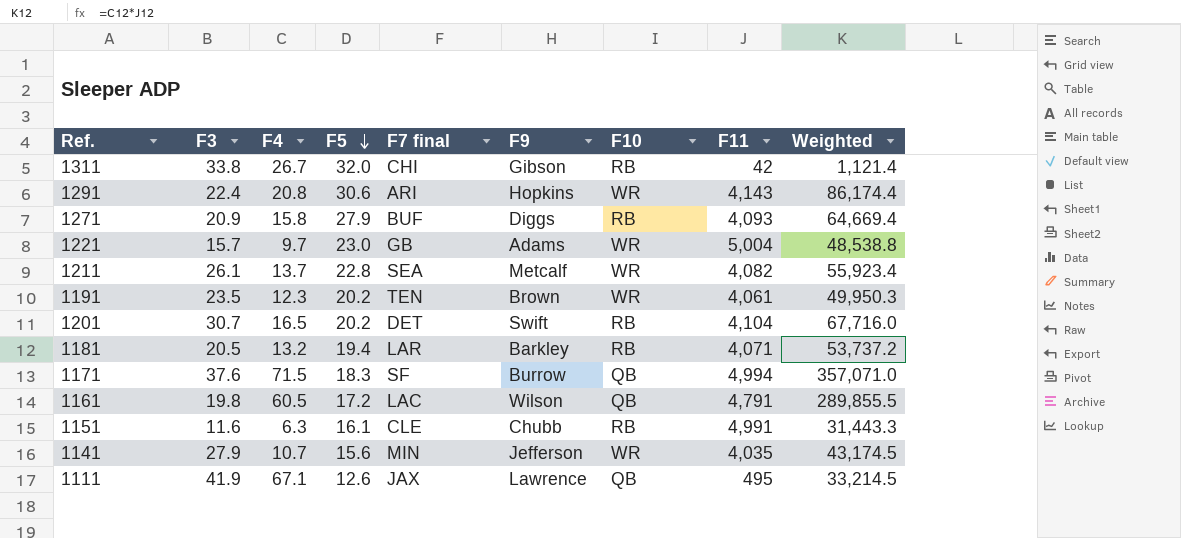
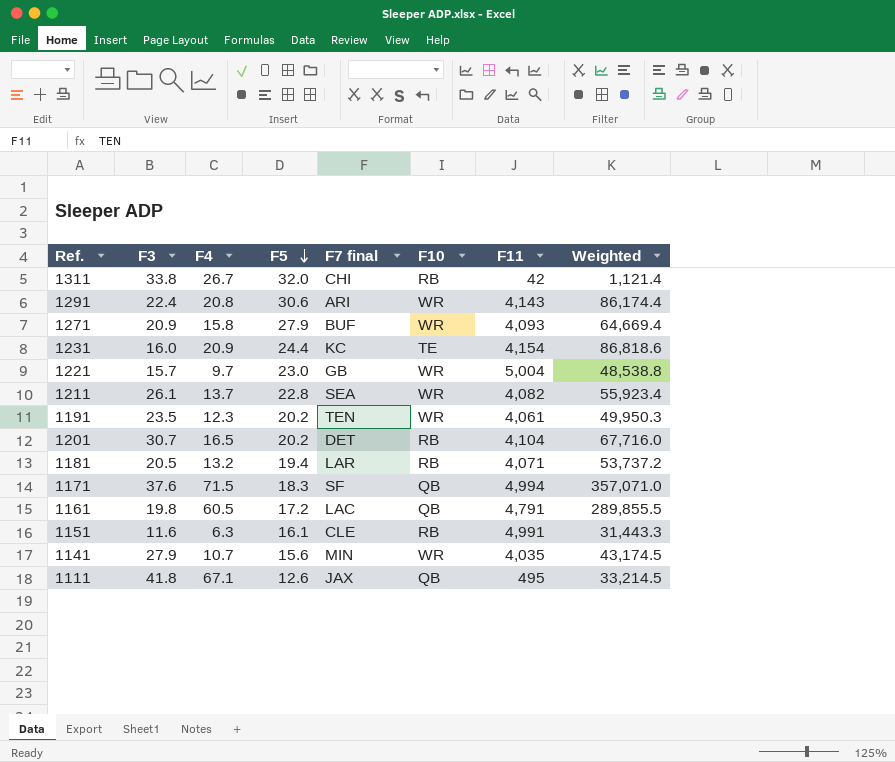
column F9 | position: 6 -> none
1271 | F10: RB -> WR
row 1231: none -> 16.0 | 20.9 | 24.4 | KC | TE | 4,154 | 86,818.6
1111 | F3: 41.9 -> 41.8

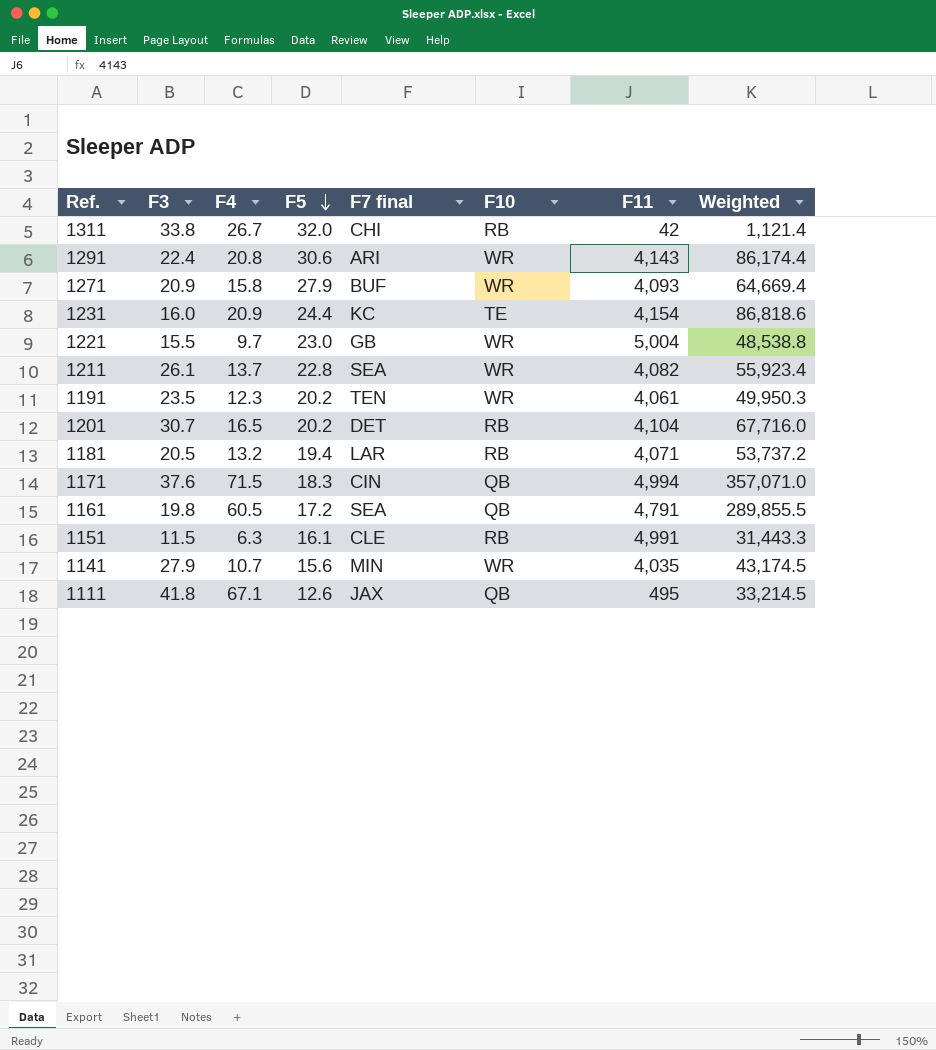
1221 | F3: 15.7 -> 15.5
1171 | F7 final: SF -> CIN
1161 | F7 final: LAC -> SEA
1151 | F3: 11.6 -> 11.5

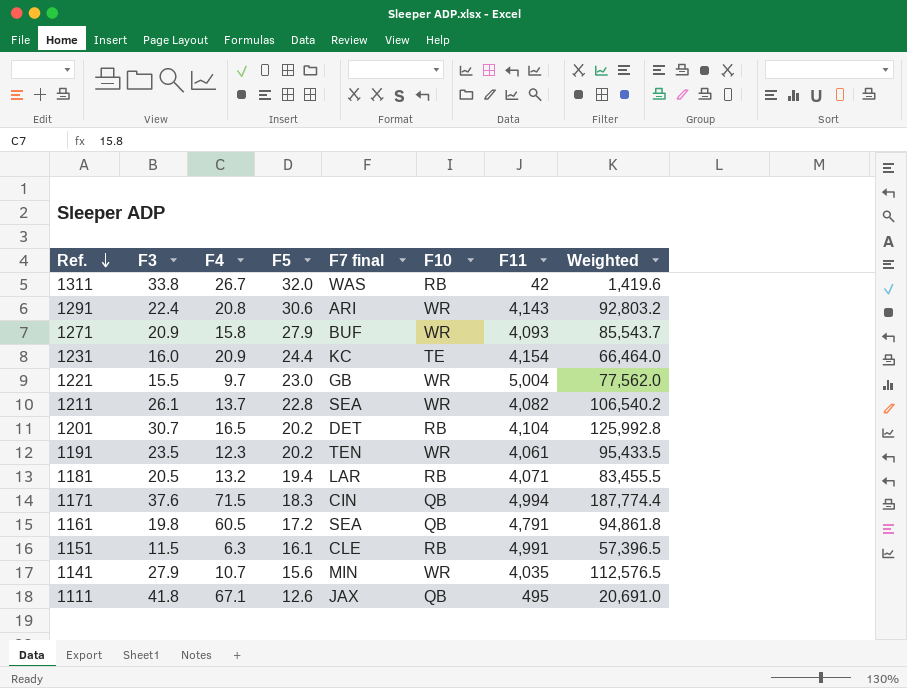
row order: F5 descending -> Ref. descending
column Weighted | formula: [F4] * [F11] -> [F3] * [F11]
1311 | F7 final: CHI -> WAS

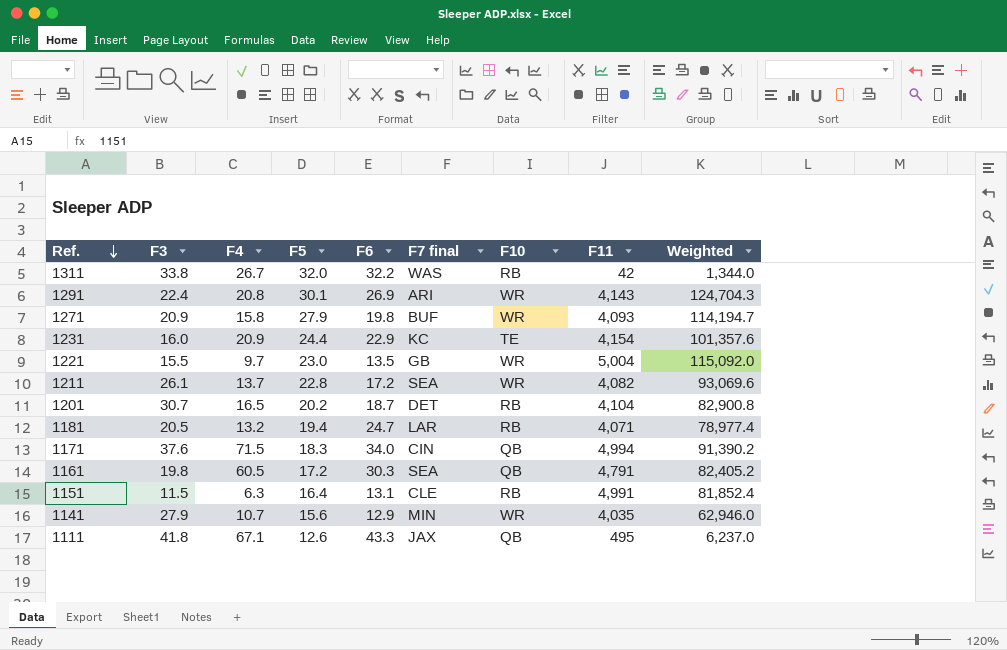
column F6 | position: none -> 5
column Weighted | formula: [F3] * [F11] -> [F5] * [F11]
row 1191: 23.5 | 12.3 | 20.2 | TEN | WR | 4,061 | 95,433.5 -> none
1291 | F5: 30.6 -> 30.1
1151 | F5: 16.1 -> 16.4

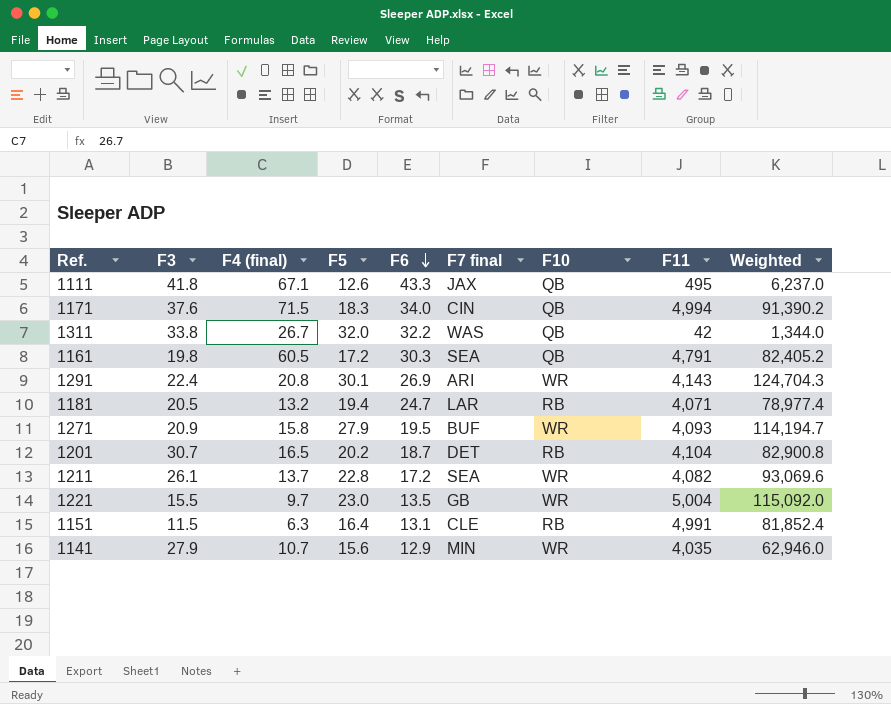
row order: Ref. descending -> F6 descending
column name: F4 -> F4 (final)
row 1231: 16.0 | 20.9 | 24.4 | 22.9 | KC | TE | 4,154 | 101,357.6 -> none
1311 | F10: RB -> QB
1271 | F6: 19.8 -> 19.5

